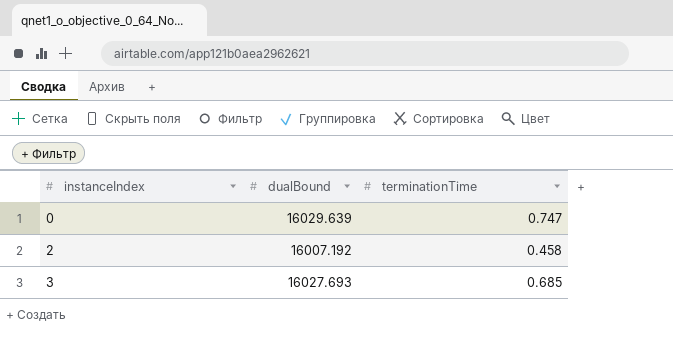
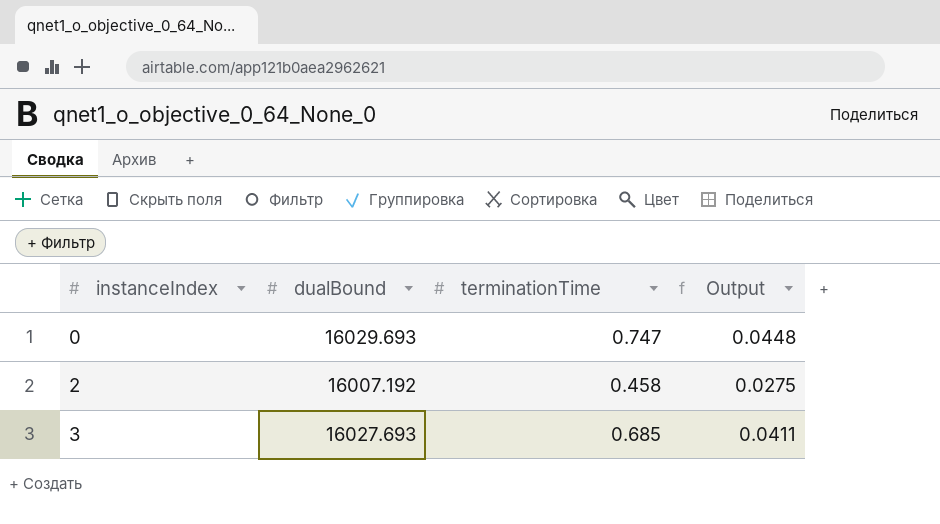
column Output | formula: none -> [terminationTime] * 0.06
0 | dualBound: 16029.639 -> 16029.693

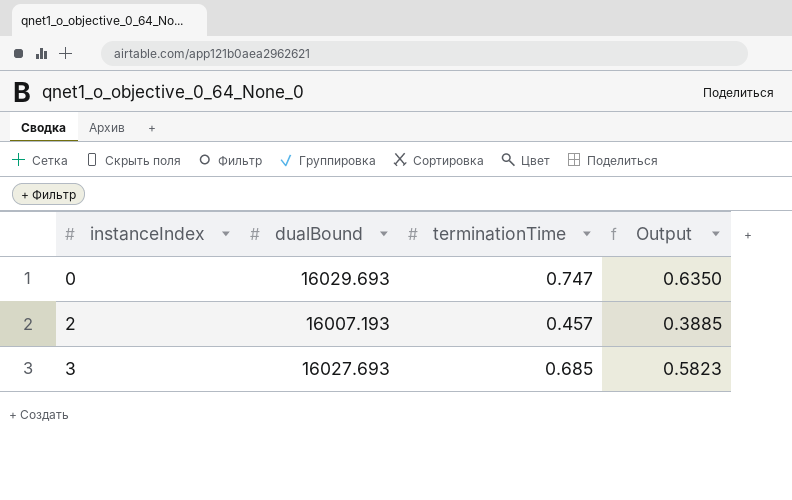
column Output | formula: [terminationTime] * 0.06 -> [terminationTime] * 0.85
2 | dualBound: 16007.192 -> 16007.193
2 | terminationTime: 0.458 -> 0.457

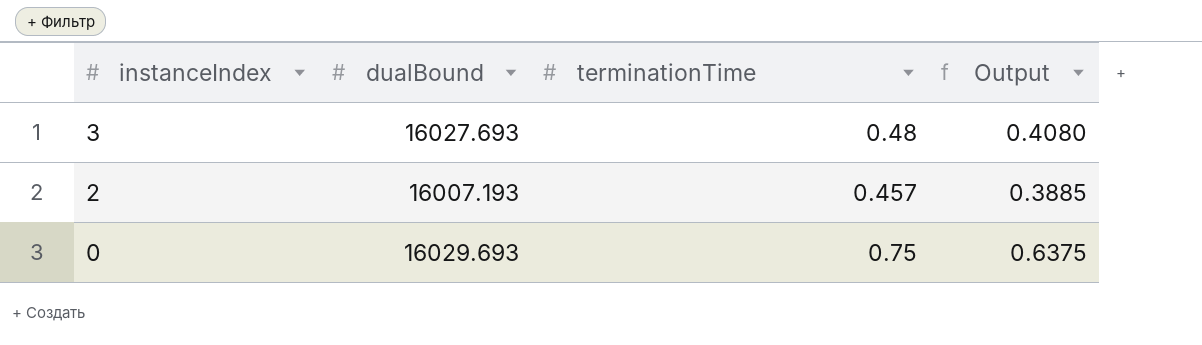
row order: instanceIndex ascending -> instanceIndex descending
3 | terminationTime: 0.685 -> 0.48
3 | Output: 0.5823 -> 0.4080
0 | terminationTime: 0.747 -> 0.75
0 | Output: 0.6350 -> 0.6375

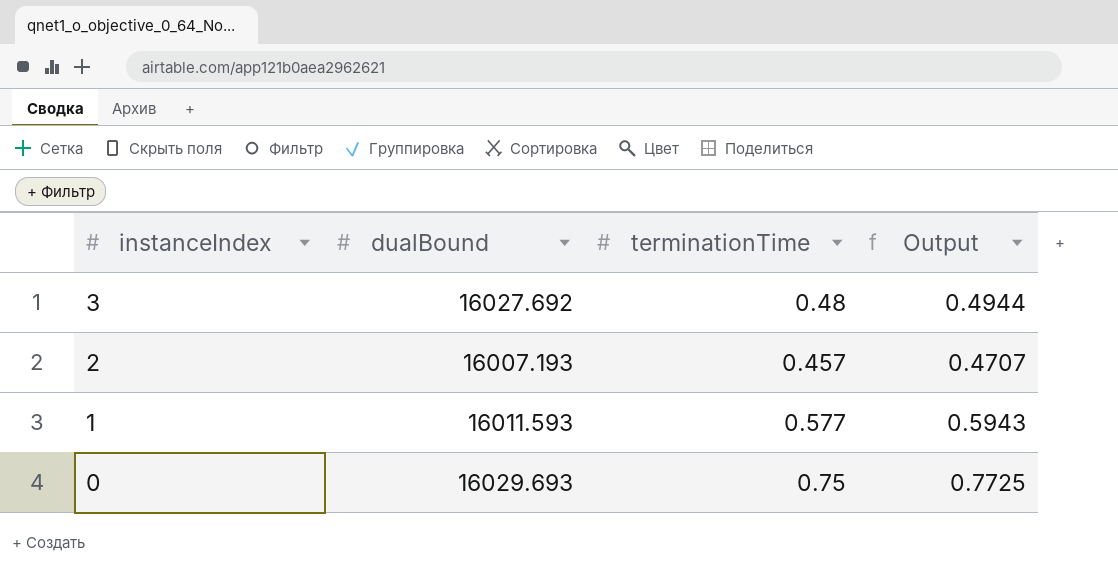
column Output | formula: [terminationTime] * 0.85 -> [terminationTime] * 1.03
3 | dualBound: 16027.693 -> 16027.692
row 1: none -> 16011.593 | 0.577 | 0.5943

